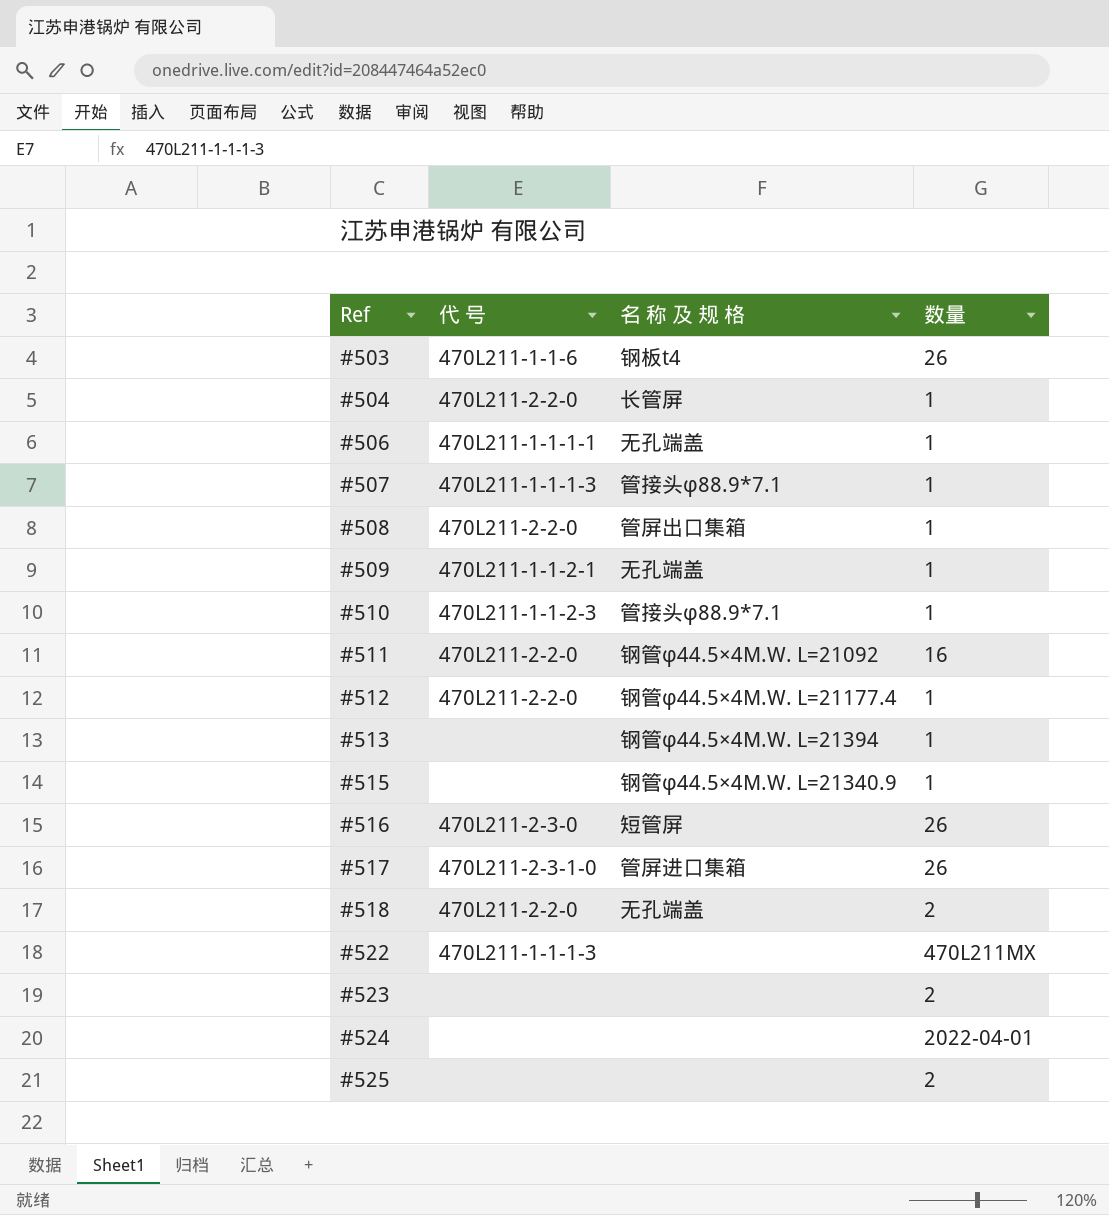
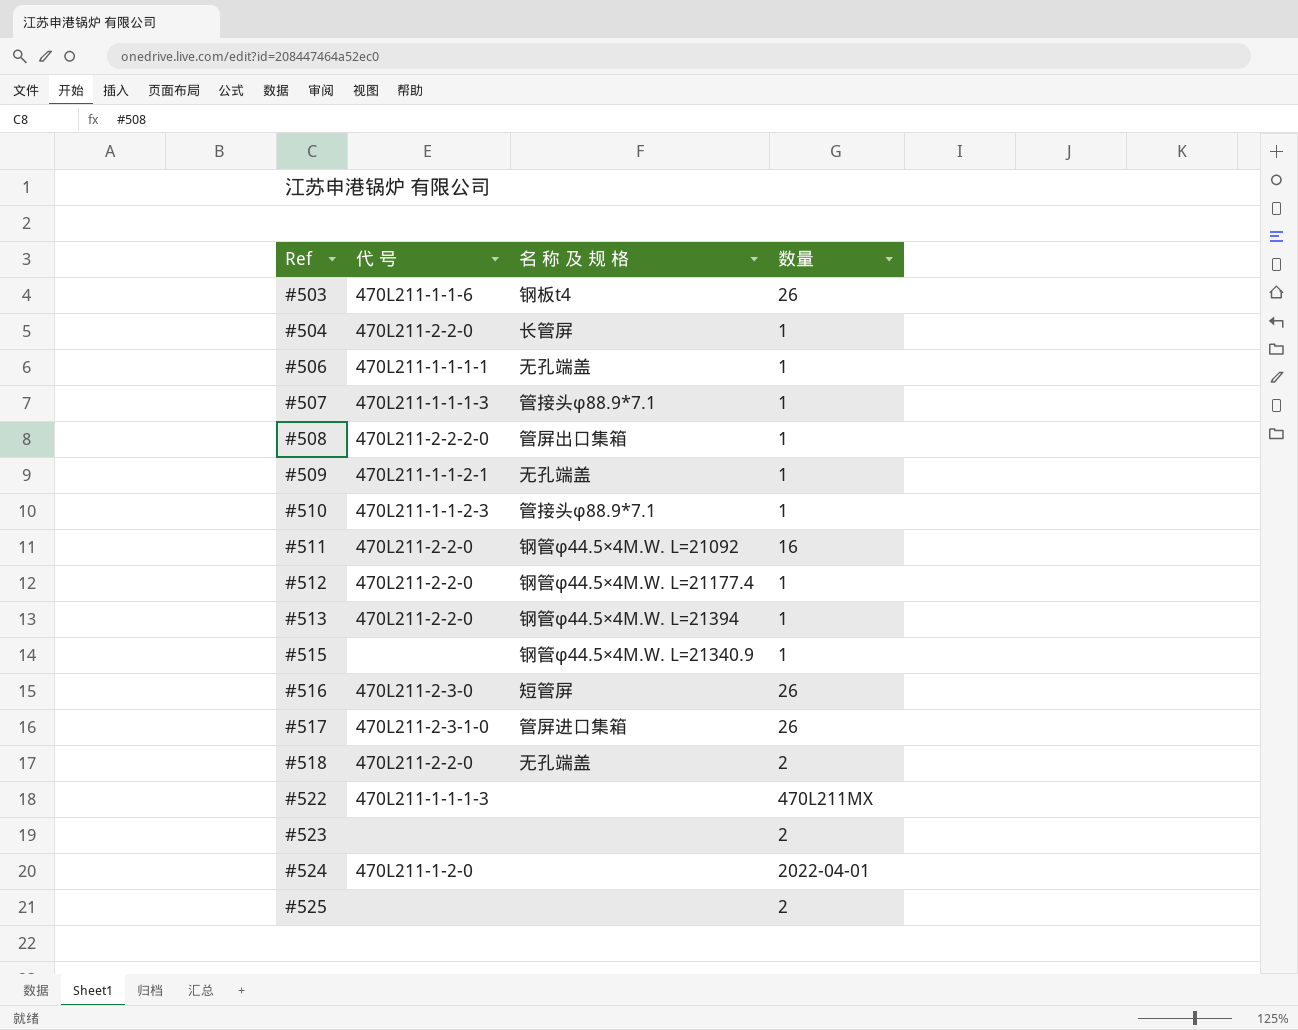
#508 | 代 号: 470L211-2-2-0 -> 470L211-2-2-2-0
#513 | 代 号: none -> 470L211-2-2-0
#524 | 代 号: none -> 470L211-1-2-0

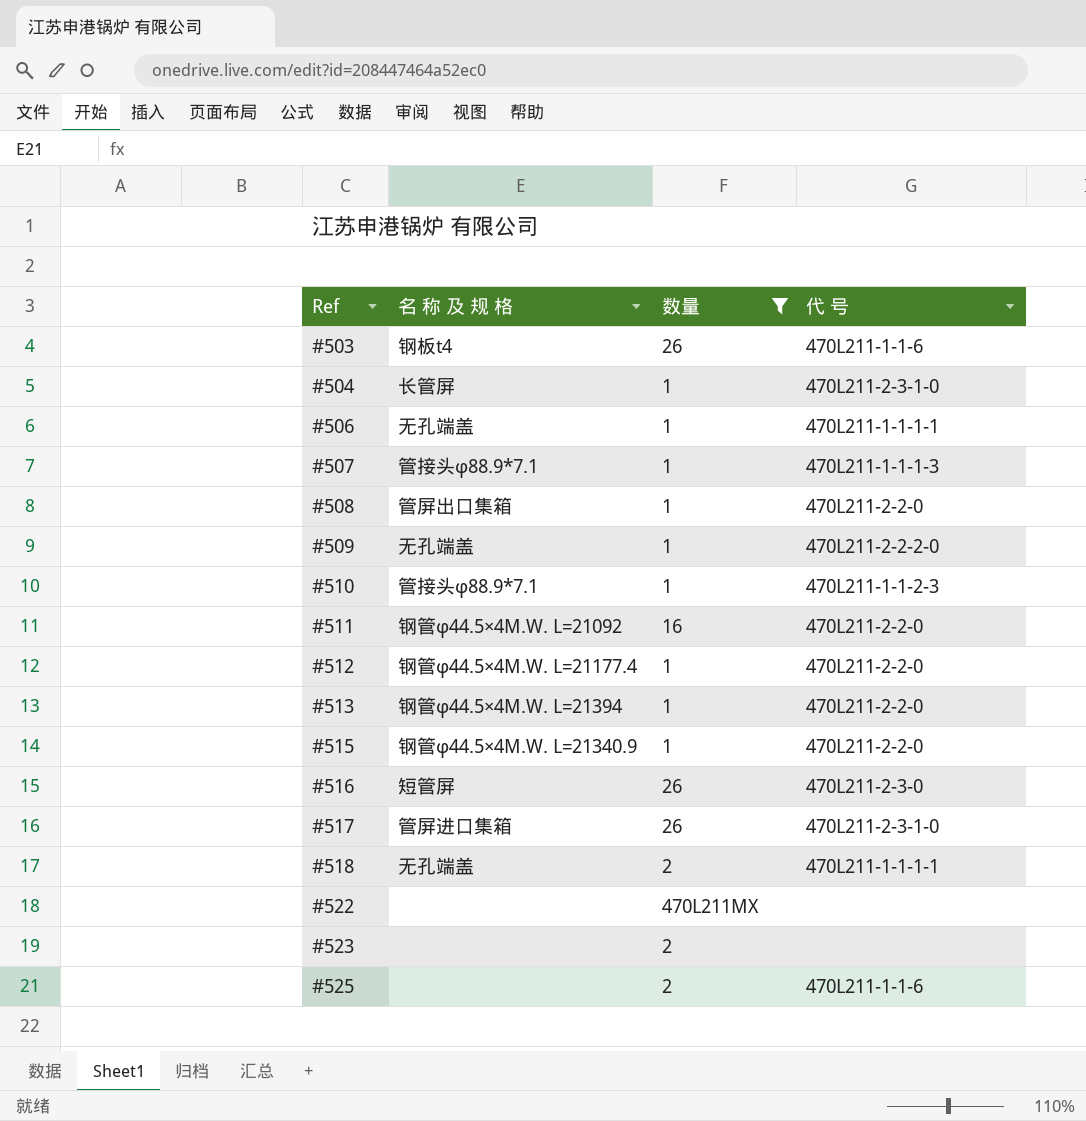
filter: none -> 数量 != 2022-04-01
column 代 号 | position: 2 -> 4
#504 | 代 号: 470L211-2-2-0 -> 470L211-2-3-1-0
#508 | 代 号: 470L211-2-2-2-0 -> 470L211-2-2-0
#509 | 代 号: 470L211-1-1-2-1 -> 470L211-2-2-2-0
#515 | 代 号: none -> 470L211-2-2-0
#518 | 代 号: 470L211-2-2-0 -> 470L211-1-1-1-1
#522 | 代 号: 470L211-1-1-1-3 -> none
#525 | 代 号: none -> 470L211-1-1-6

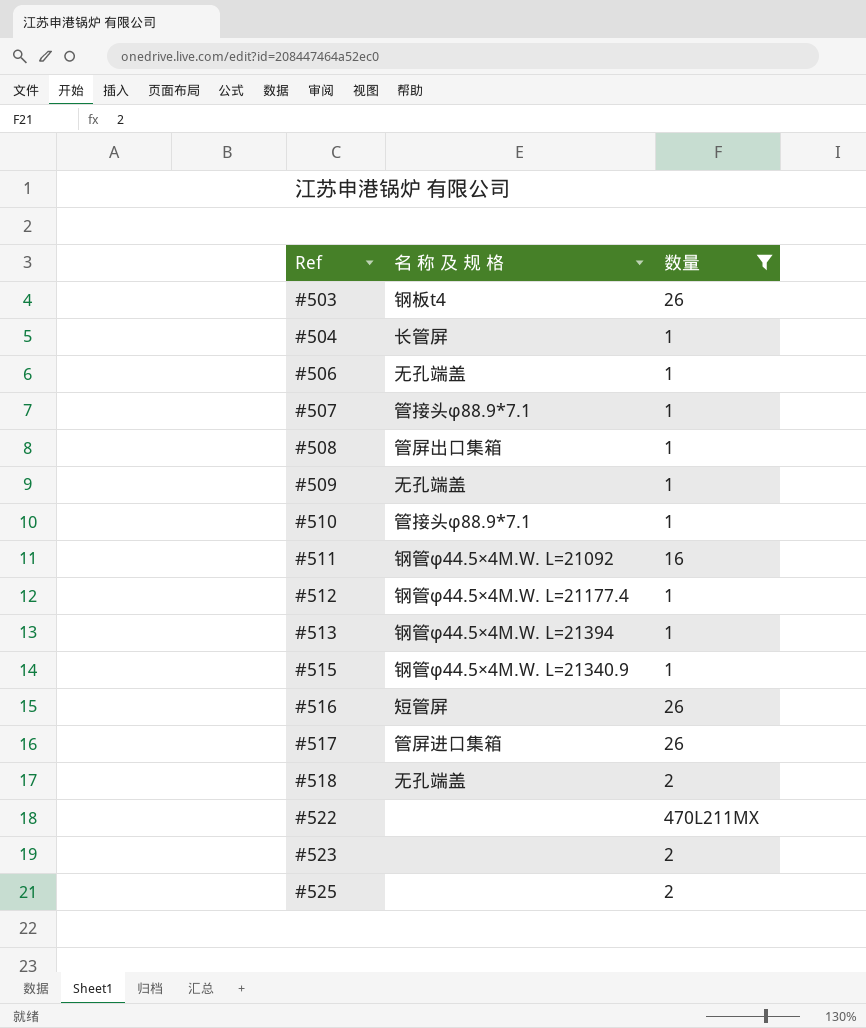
column 代 号 | position: 4 -> none

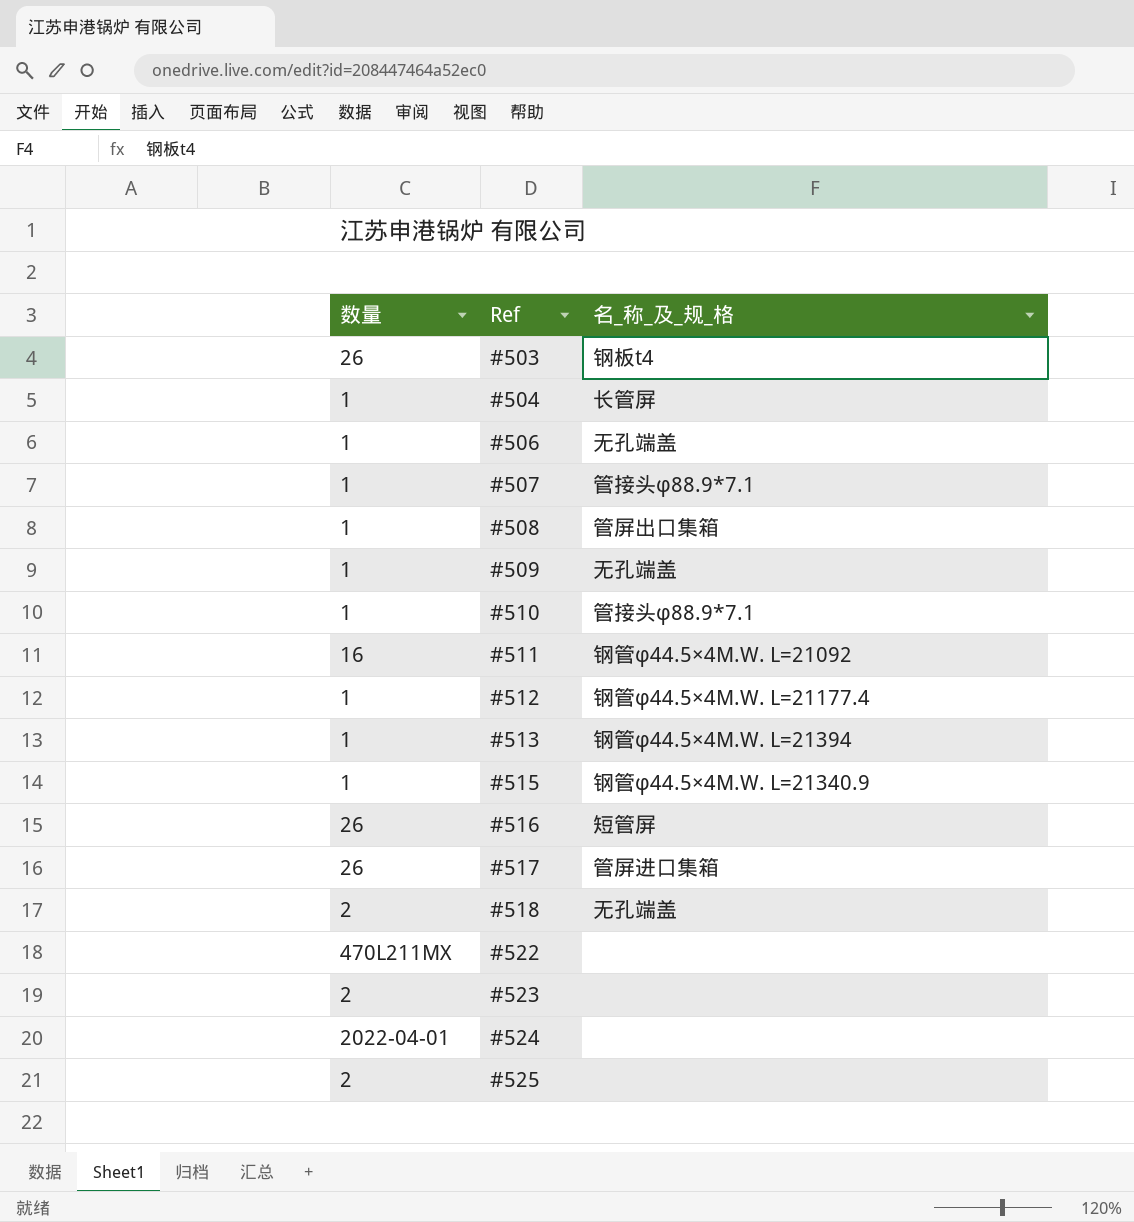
filter: 数量 != 2022-04-01 -> none
column 数量 | position: 3 -> 1
column name: 名 称 及 规 格 -> 名_称_及_规_格

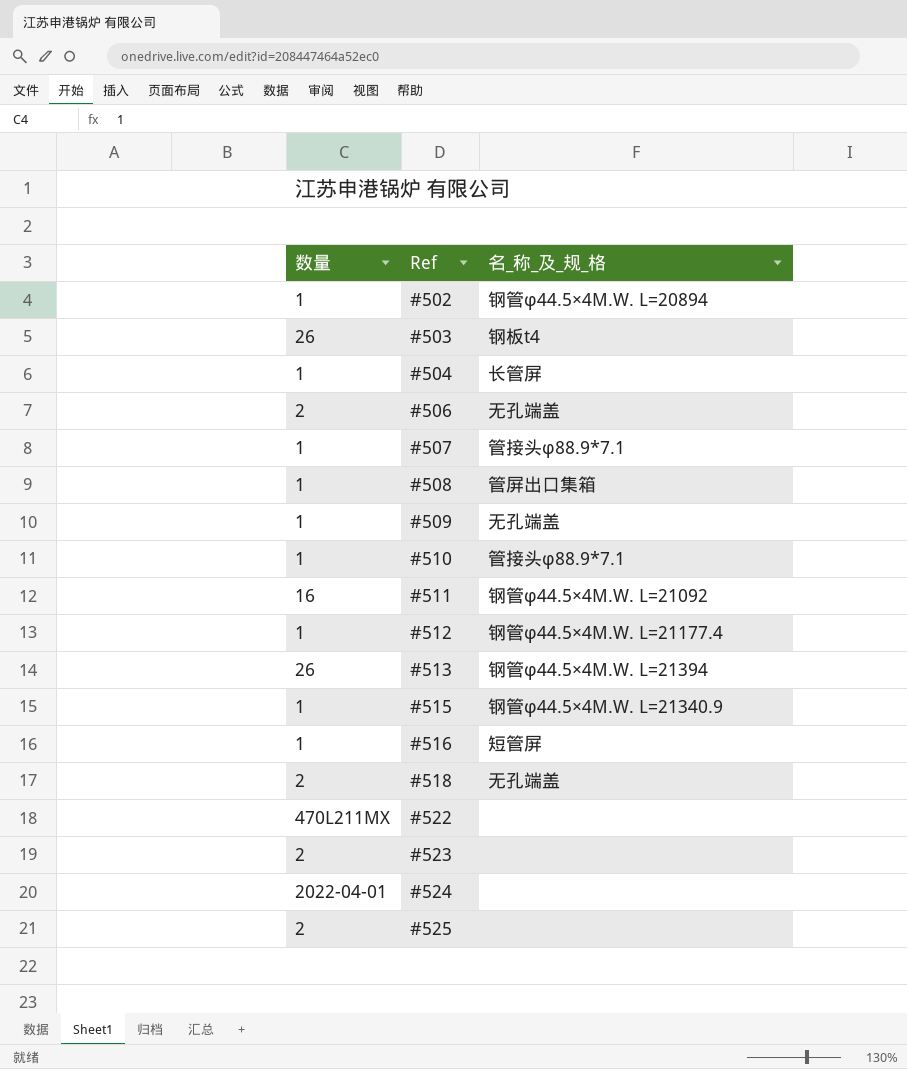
row #517: 26 | 管屏进口集箱 -> none
row #502: none -> 1 | 钢管φ44.5×4M.W. L=20894
#506 | 数量: 1 -> 2
#513 | 数量: 1 -> 26
#516 | 数量: 26 -> 1

